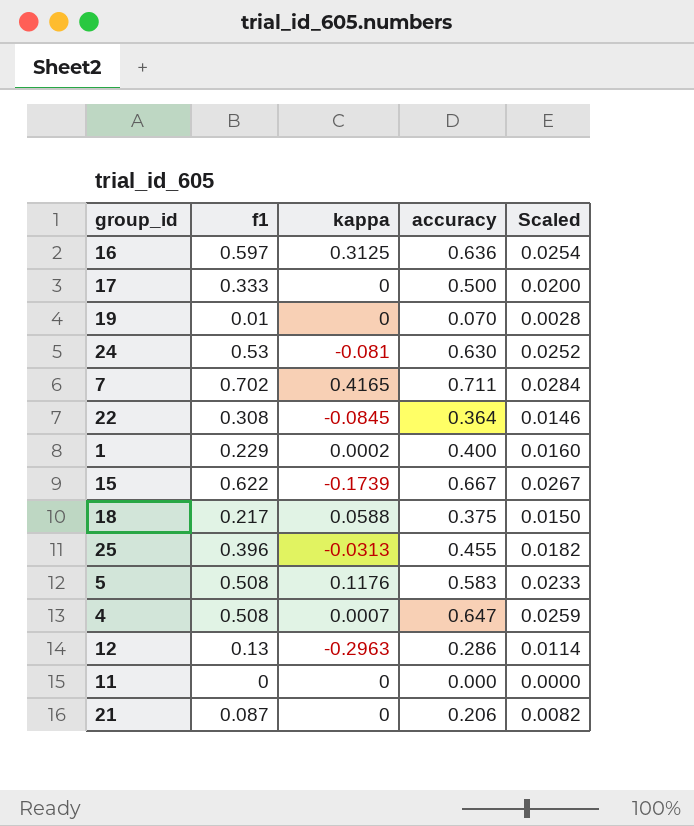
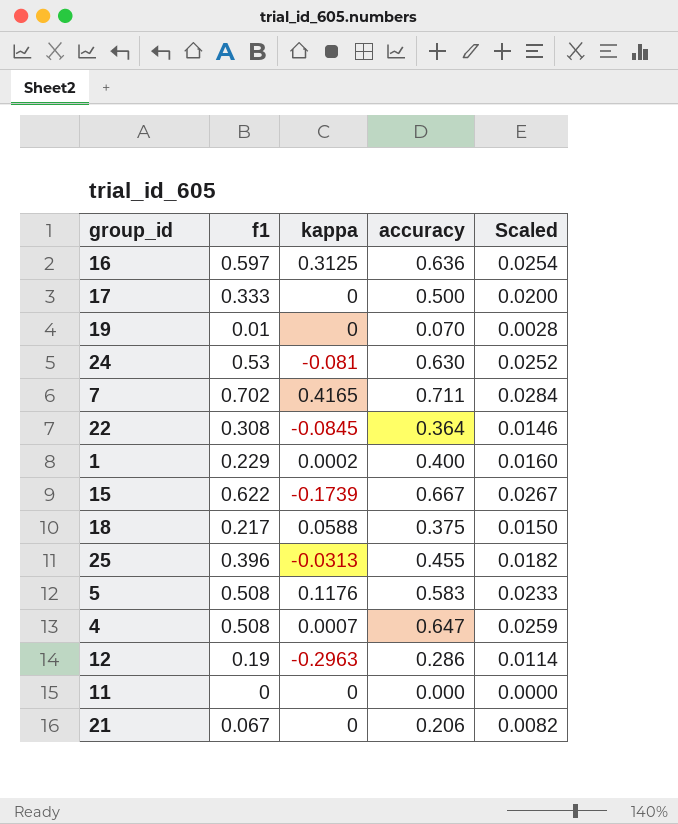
12 | f1: 0.13 -> 0.19
21 | f1: 0.087 -> 0.067

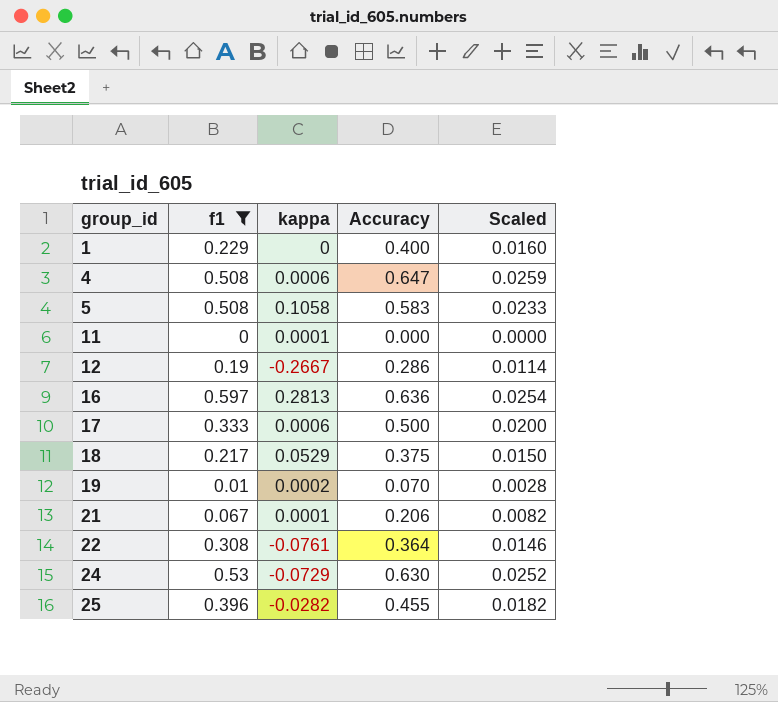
filter: none -> f1 <= 0.597
row order: none -> group_id ascending
column name: accuracy -> Accuracy
1 | kappa: 0.0002 -> 0
4 | kappa: 0.0007 -> 0.0006
5 | kappa: 0.1176 -> 0.1058
11 | kappa: 0 -> 0.0001
12 | kappa: -0.2963 -> -0.2667
16 | kappa: 0.3125 -> 0.2813
17 | kappa: 0 -> 0.0006
18 | kappa: 0.0588 -> 0.0529
19 | kappa: 0 -> 0.0002
21 | kappa: 0 -> 0.0001
22 | kappa: -0.0845 -> -0.0761
24 | kappa: -0.081 -> -0.0729
25 | kappa: -0.0313 -> -0.0282

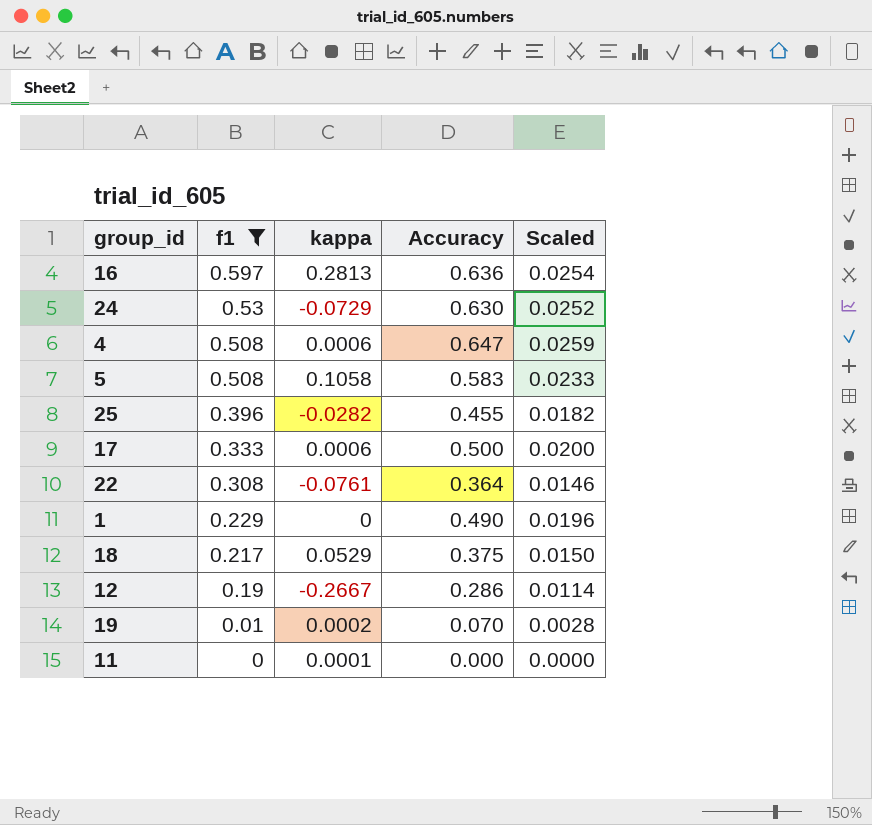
row order: group_id ascending -> f1 descending
row 21: 0.067 | 0.0001 | 0.206 | 0.0082 -> none
1 | Accuracy: 0.400 -> 0.490
1 | Scaled: 0.0160 -> 0.0196

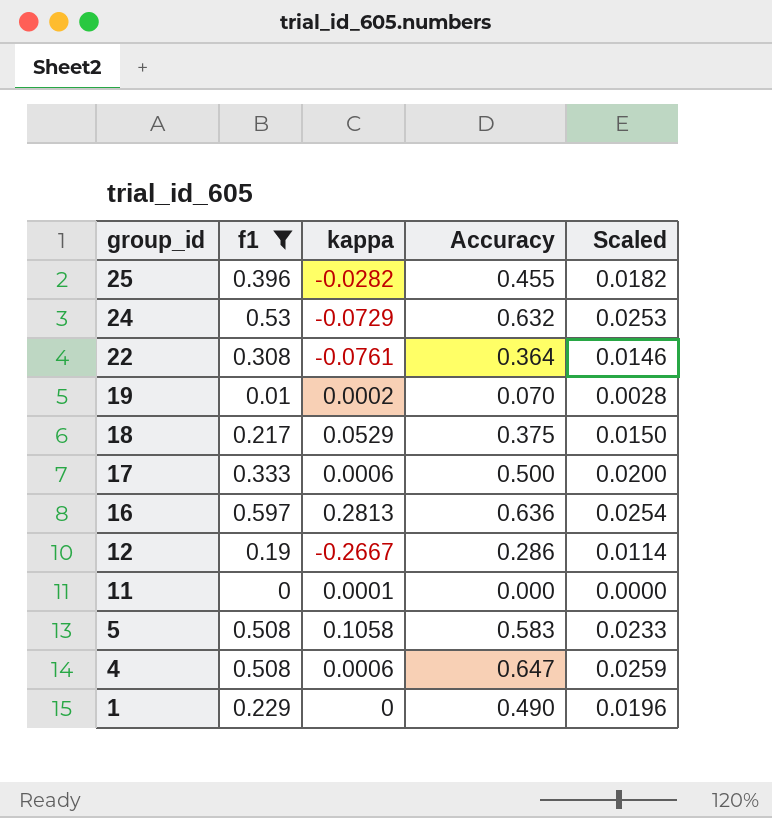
row order: f1 descending -> group_id descending
24 | Accuracy: 0.630 -> 0.632
24 | Scaled: 0.0252 -> 0.0253

